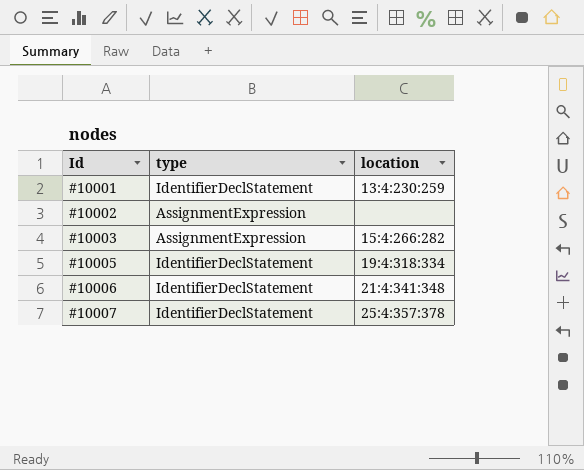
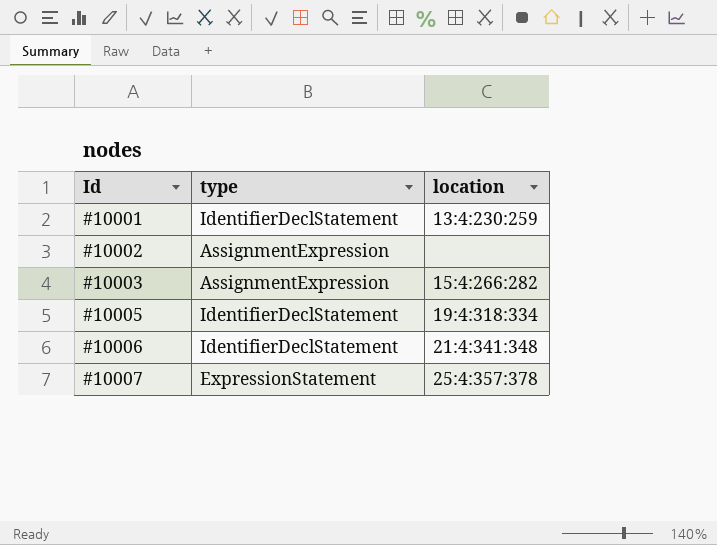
#10007 | type: IdentifierDeclStatement -> ExpressionStatement

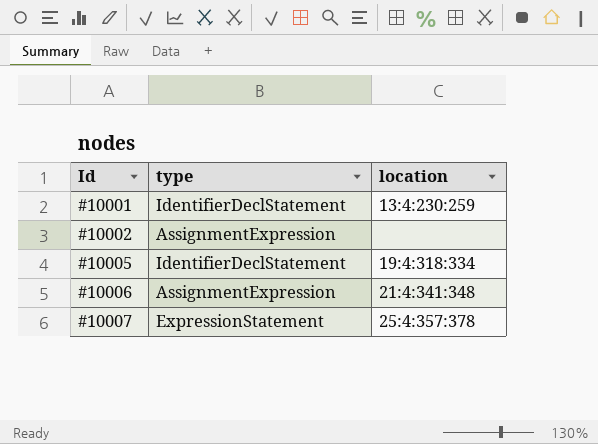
row #10003: AssignmentExpression | 15:4:266:282 -> none
#10006 | type: IdentifierDeclStatement -> AssignmentExpression

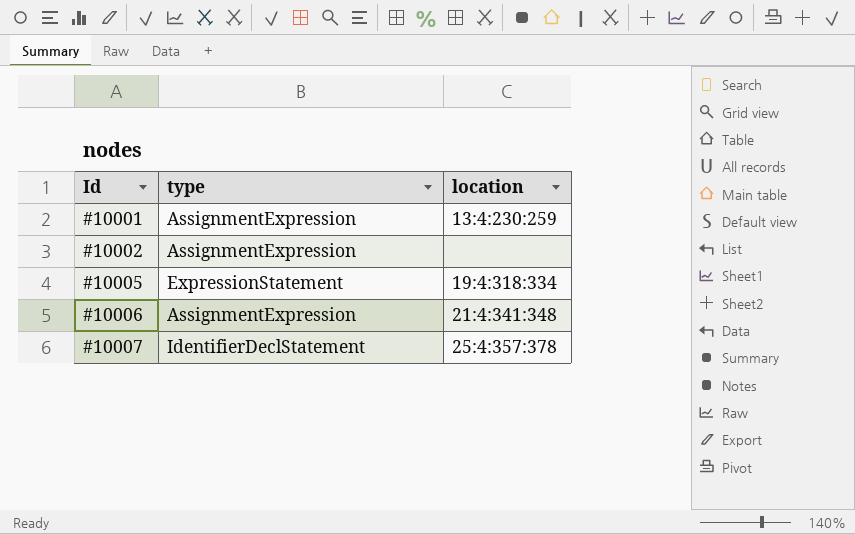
#10001 | type: IdentifierDeclStatement -> AssignmentExpression
#10005 | type: IdentifierDeclStatement -> ExpressionStatement
#10007 | type: ExpressionStatement -> IdentifierDeclStatement

